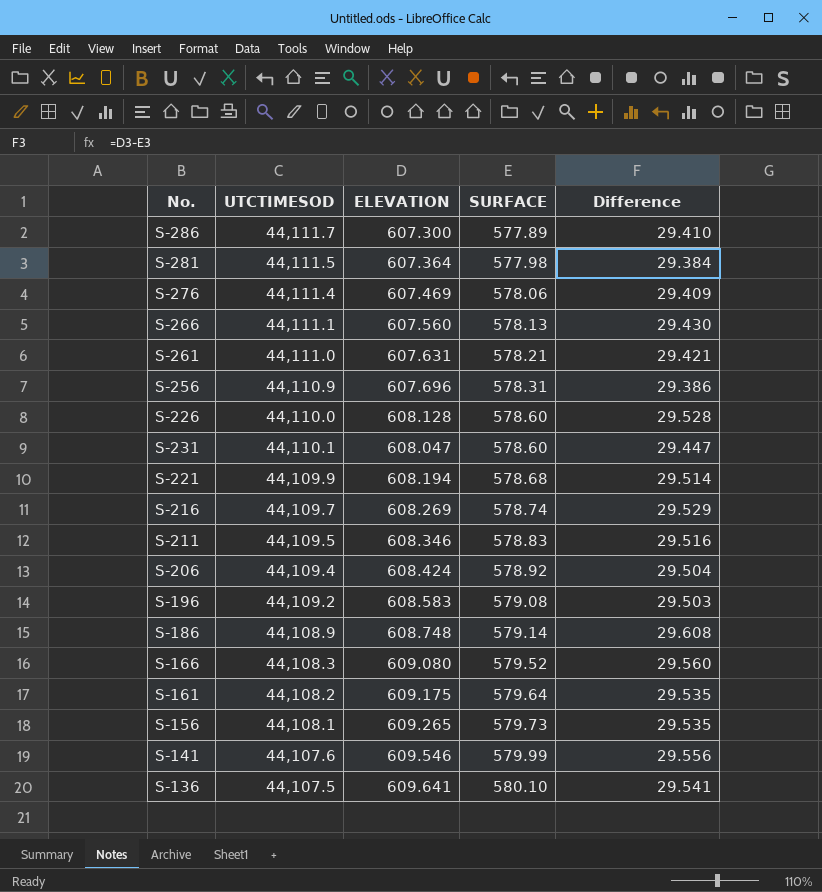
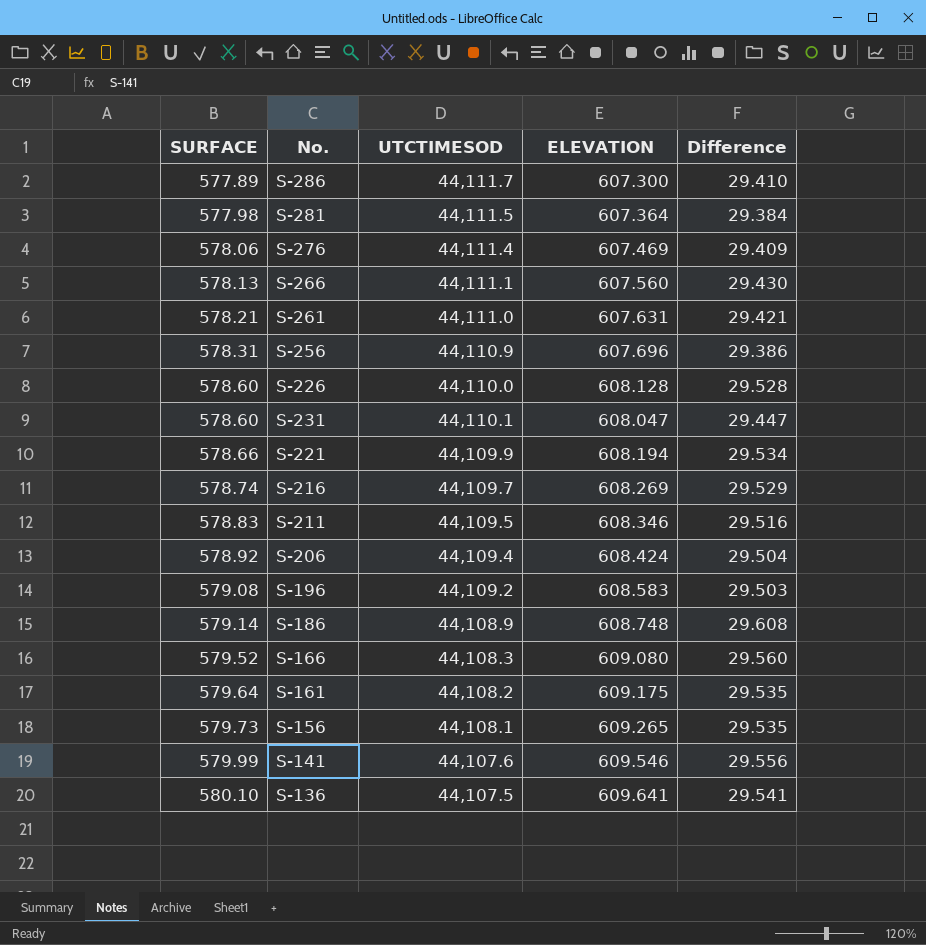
column SURFACE | position: 4 -> 1
S-221 | SURFACE: 578.68 -> 578.66
S-221 | Difference: 29.514 -> 29.534

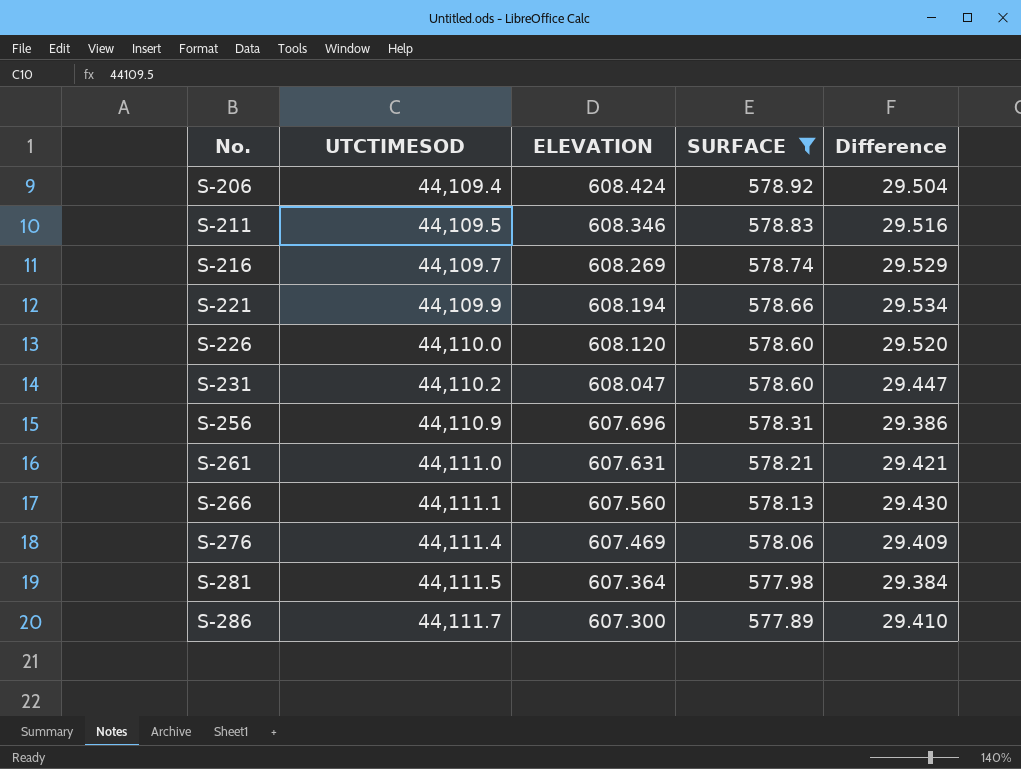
filter: none -> SURFACE <= 578.92
row order: SURFACE ascending -> No. ascending
column SURFACE | position: 1 -> 4
S-226 | ELEVATION: 608.128 -> 608.120
S-226 | Difference: 29.528 -> 29.520
S-231 | UTCTIMESOD: 44,110.1 -> 44,110.2

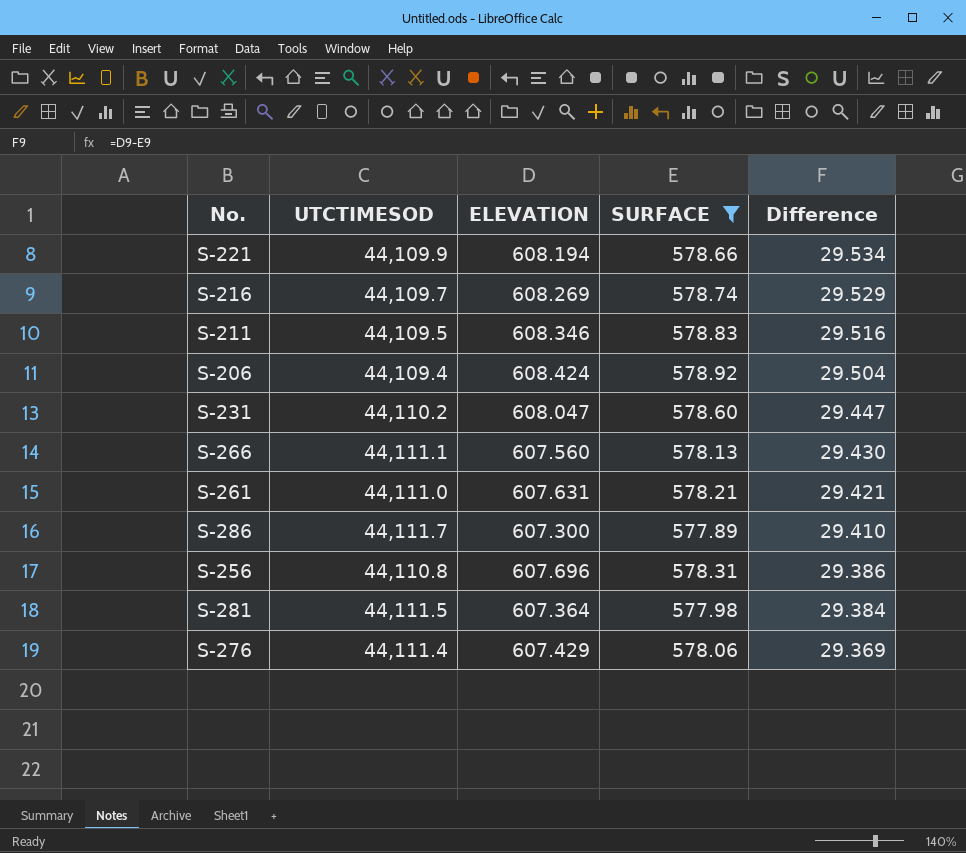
row order: No. ascending -> Difference descending
row S-226: 44,110.0 | 608.120 | 578.60 | 29.520 -> none
S-256 | UTCTIMESOD: 44,110.9 -> 44,110.8
S-276 | ELEVATION: 607.469 -> 607.429
S-276 | Difference: 29.409 -> 29.369

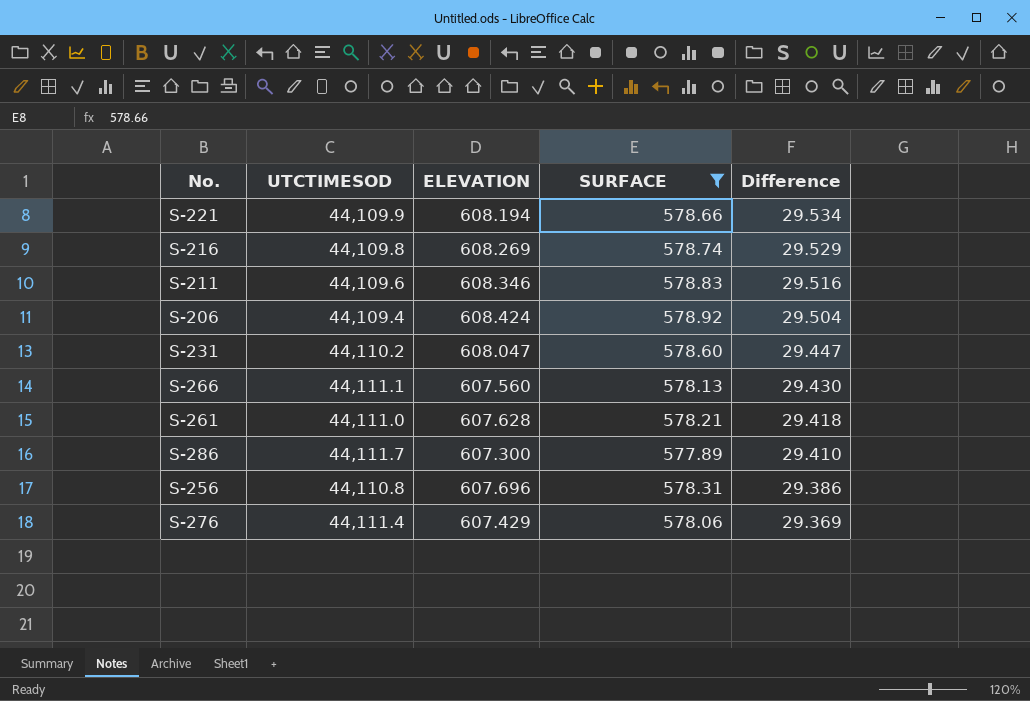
row S-281: 44,111.5 | 607.364 | 577.98 | 29.384 -> none
S-216 | UTCTIMESOD: 44,109.7 -> 44,109.8
S-211 | UTCTIMESOD: 44,109.5 -> 44,109.6
S-261 | ELEVATION: 607.631 -> 607.628
S-261 | Difference: 29.421 -> 29.418

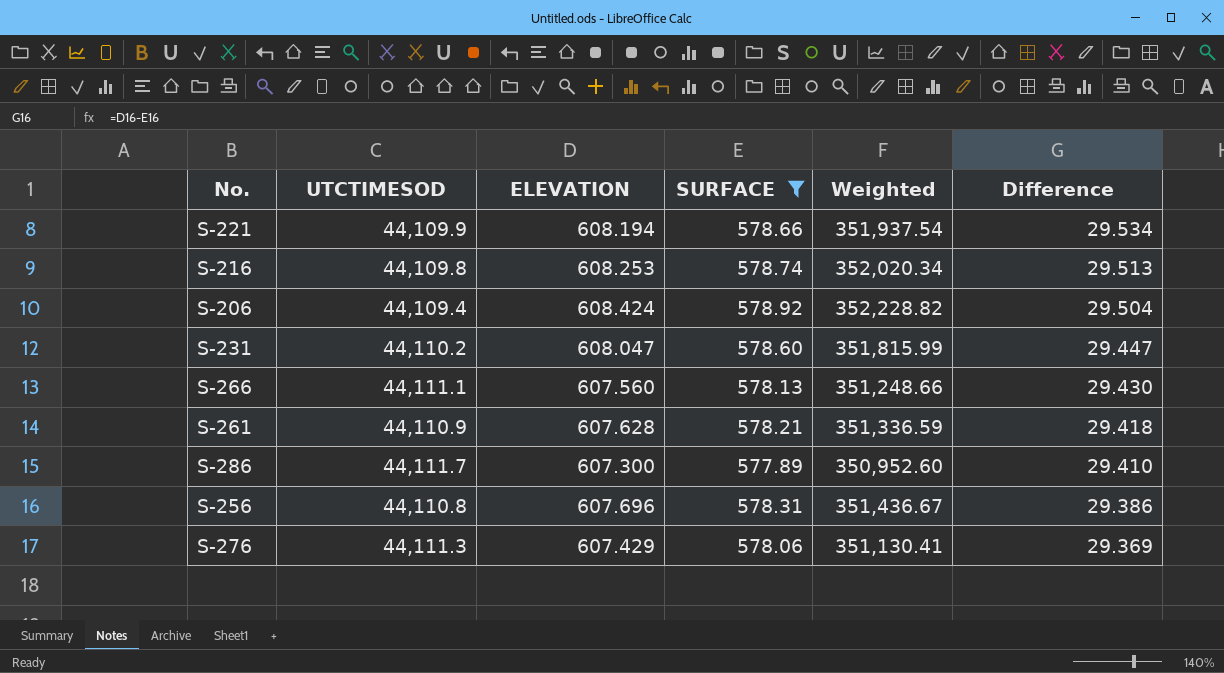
column Weighted | formula: none -> [ELEVATION] * [SURFACE]
row S-211: 44,109.6 | 608.346 | 578.83 | 29.516 -> none
S-216 | ELEVATION: 608.269 -> 608.253
S-216 | Difference: 29.529 -> 29.513
S-261 | UTCTIMESOD: 44,111.0 -> 44,110.9
S-276 | UTCTIMESOD: 44,111.4 -> 44,111.3

